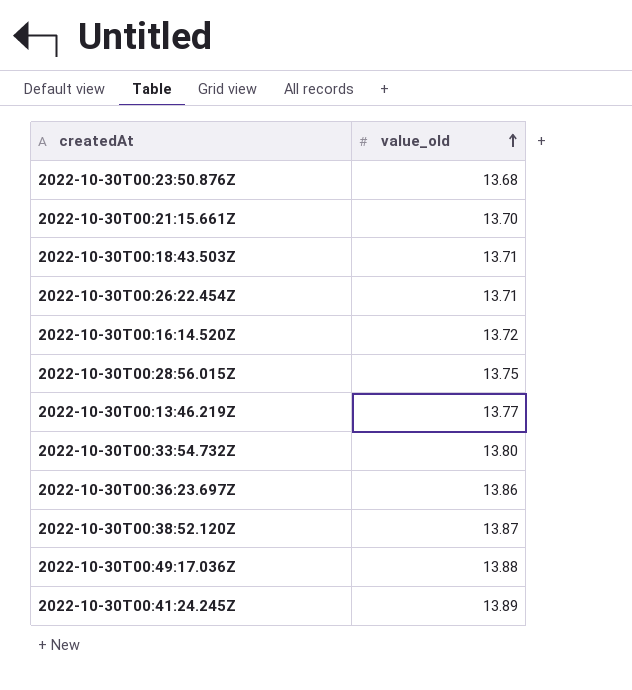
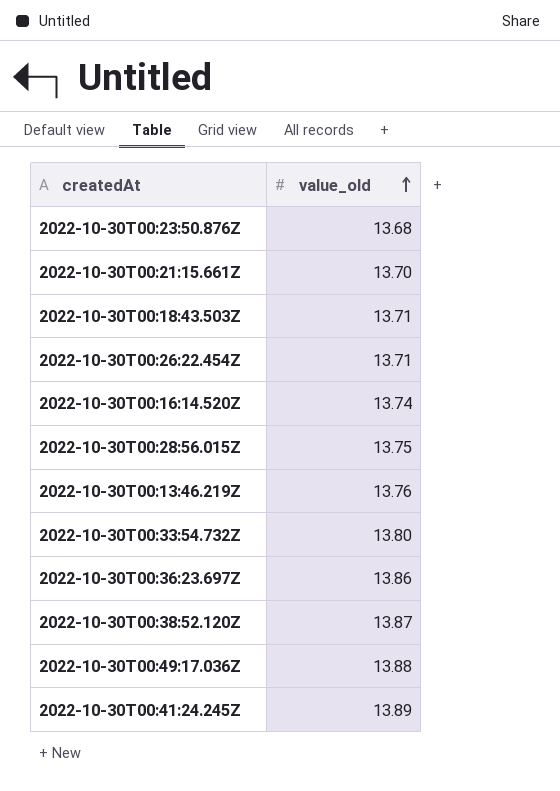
2022-10-30T00:16:14.520Z | value_old: 13.72 -> 13.74
2022-10-30T00:13:46.219Z | value_old: 13.77 -> 13.76

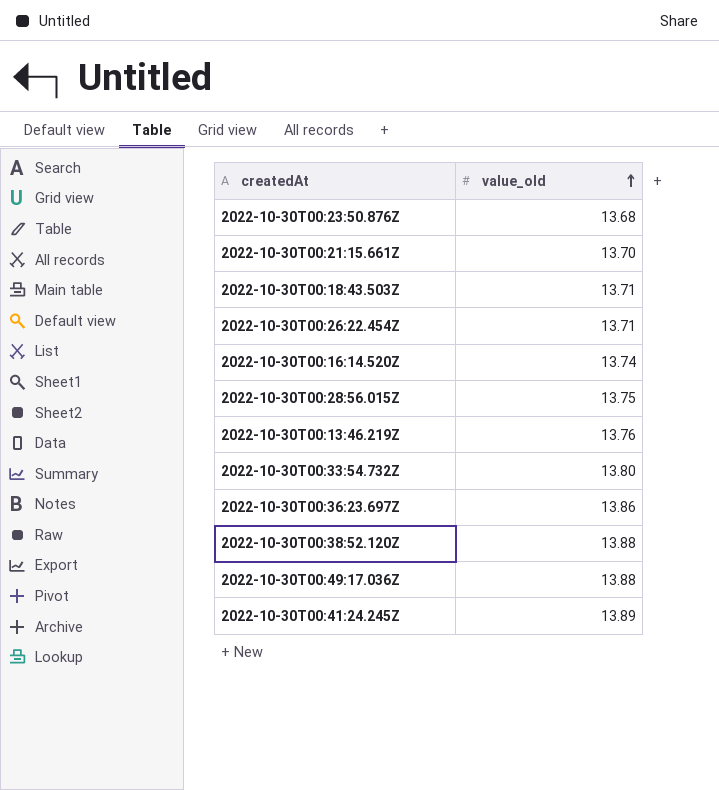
2022-10-30T00:38:52.120Z | value_old: 13.87 -> 13.88

